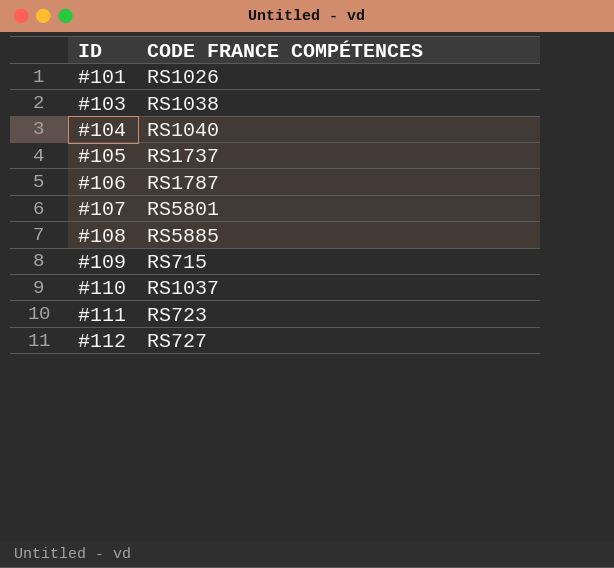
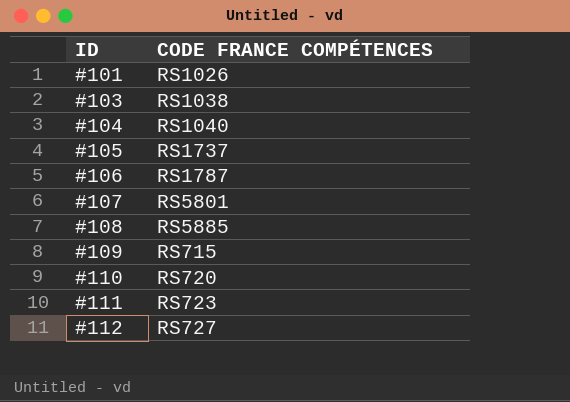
#110 | CODE FRANCE COMPÉTENCES: RS1037 -> RS720

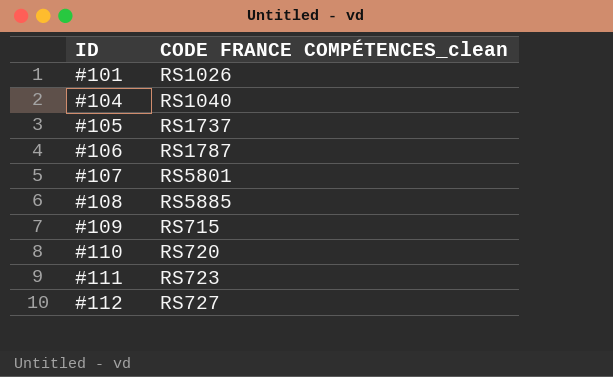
column name: CODE FRANCE COMPÉTENCES -> CODE FRANCE COMPÉTENCES_clean
row #103: RS1038 -> none

